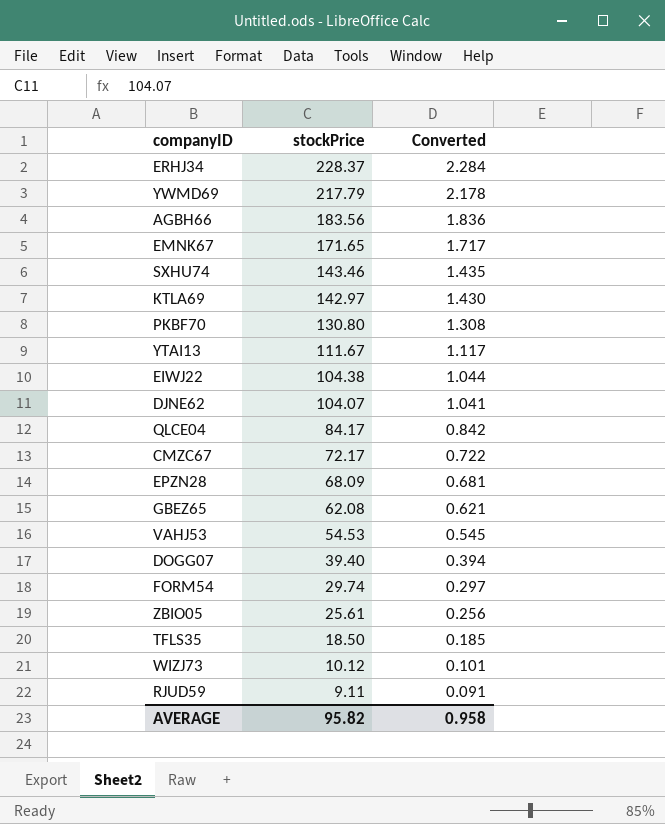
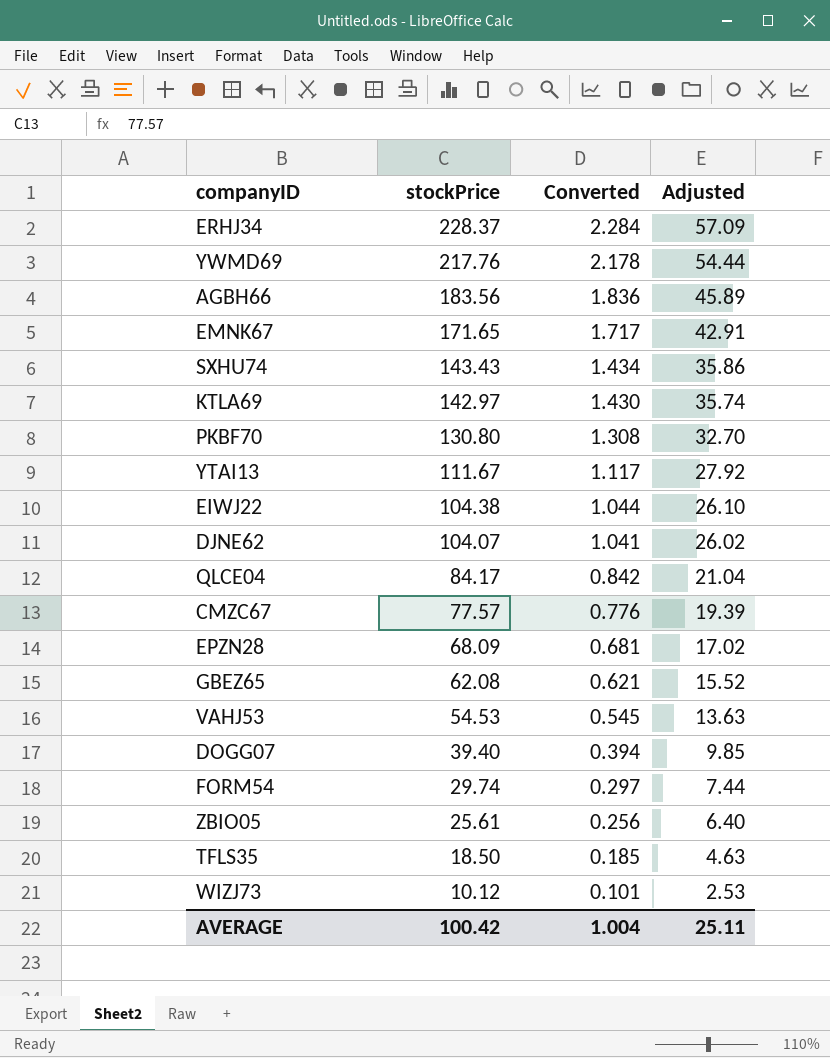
column Adjusted | formula: none -> [stockPrice] * 0.25
row RJUD59: 9.11 | 0.091 -> none
YWMD69 | stockPrice: 217.79 -> 217.76
SXHU74 | stockPrice: 143.46 -> 143.43
SXHU74 | Converted: 1.435 -> 1.434
CMZC67 | stockPrice: 72.17 -> 77.57
CMZC67 | Converted: 0.722 -> 0.776
AVERAGE | stockPrice: 95.82 -> 100.42
AVERAGE | Converted: 0.958 -> 1.004

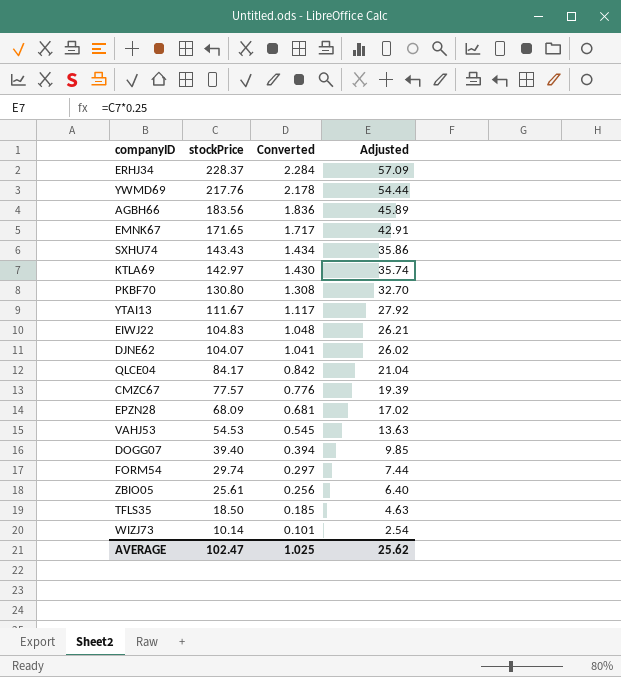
row GBEZ65: 62.08 | 0.621 | 15.52 -> none
EIWJ22 | stockPrice: 104.38 -> 104.83
EIWJ22 | Converted: 1.044 -> 1.048
EIWJ22 | Adjusted: 26.10 -> 26.21
WIZJ73 | stockPrice: 10.12 -> 10.14
WIZJ73 | Adjusted: 2.53 -> 2.54
AVERAGE | stockPrice: 100.42 -> 102.47
AVERAGE | Converted: 1.004 -> 1.025
AVERAGE | Adjusted: 25.11 -> 25.62

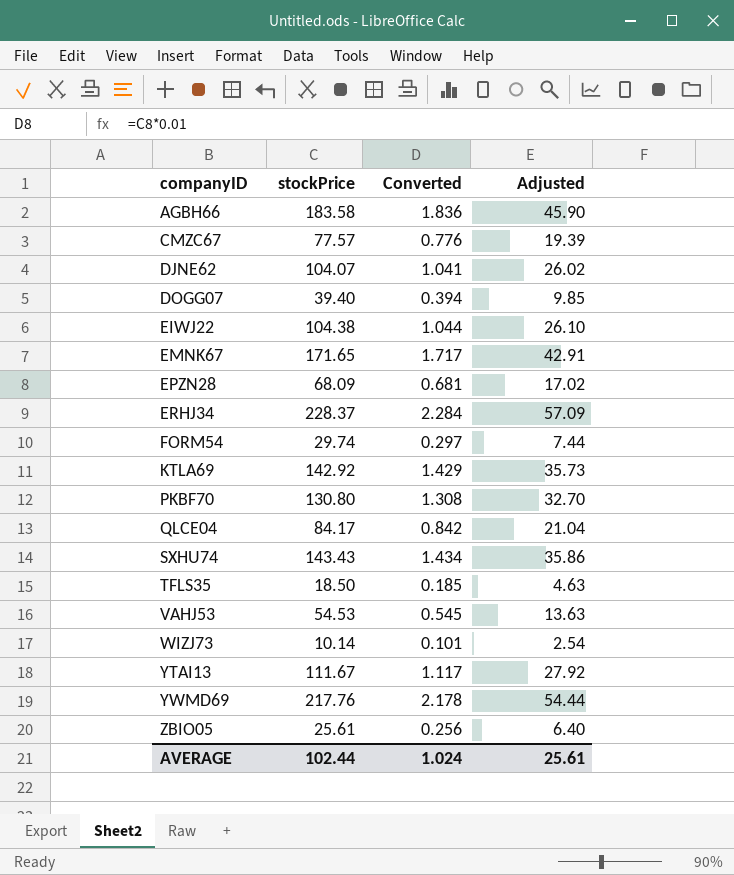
row order: stockPrice descending -> companyID ascending
AGBH66 | stockPrice: 183.56 -> 183.58
AGBH66 | Adjusted: 45.89 -> 45.90
EIWJ22 | stockPrice: 104.83 -> 104.38
EIWJ22 | Converted: 1.048 -> 1.044
EIWJ22 | Adjusted: 26.21 -> 26.10
KTLA69 | stockPrice: 142.97 -> 142.92
KTLA69 | Converted: 1.430 -> 1.429
KTLA69 | Adjusted: 35.74 -> 35.73
AVERAGE | stockPrice: 102.47 -> 102.44
AVERAGE | Converted: 1.025 -> 1.024
AVERAGE | Adjusted: 25.62 -> 25.61

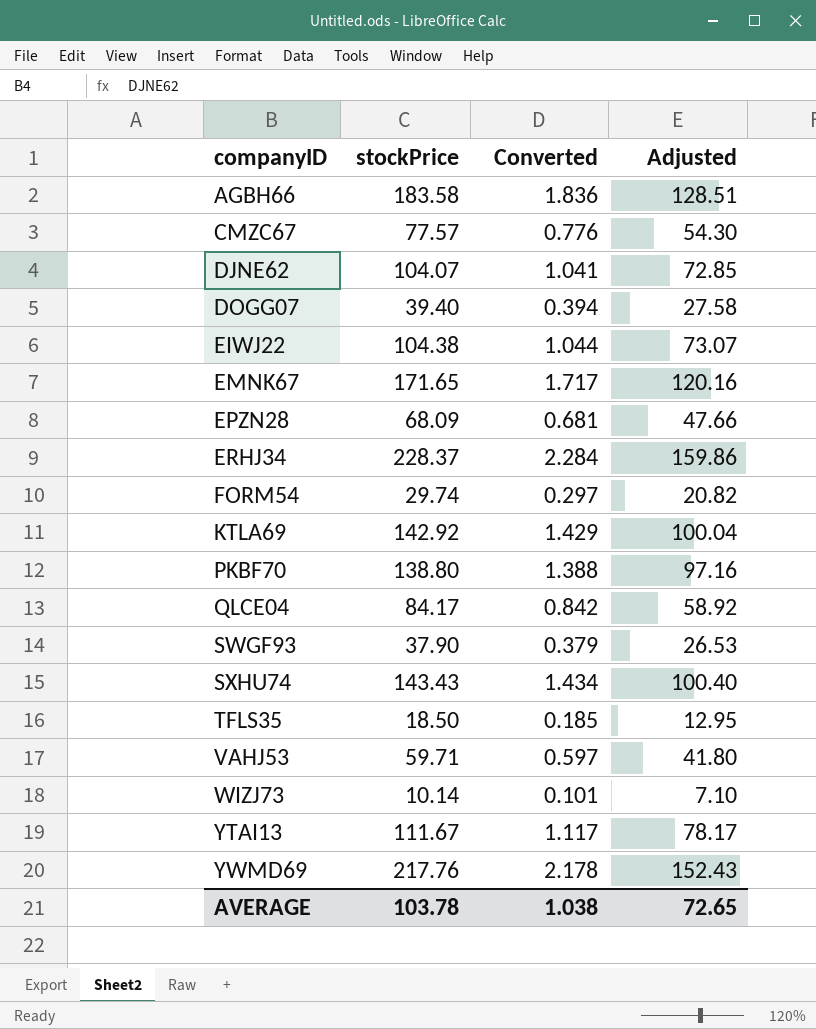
column Adjusted | formula: [stockPrice] * 0.25 -> [stockPrice] * 0.7
row ZBIO05: 25.61 | 0.256 | 6.40 -> none
PKBF70 | stockPrice: 130.80 -> 138.80
PKBF70 | Converted: 1.308 -> 1.388
row SWGF93: none -> 37.90 | 0.379 | 26.53
VAHJ53 | stockPrice: 54.53 -> 59.71
VAHJ53 | Converted: 0.545 -> 0.597
AVERAGE | stockPrice: 102.44 -> 103.78
AVERAGE | Converted: 1.024 -> 1.038
AVERAGE | Adjusted: 25.61 -> 72.65

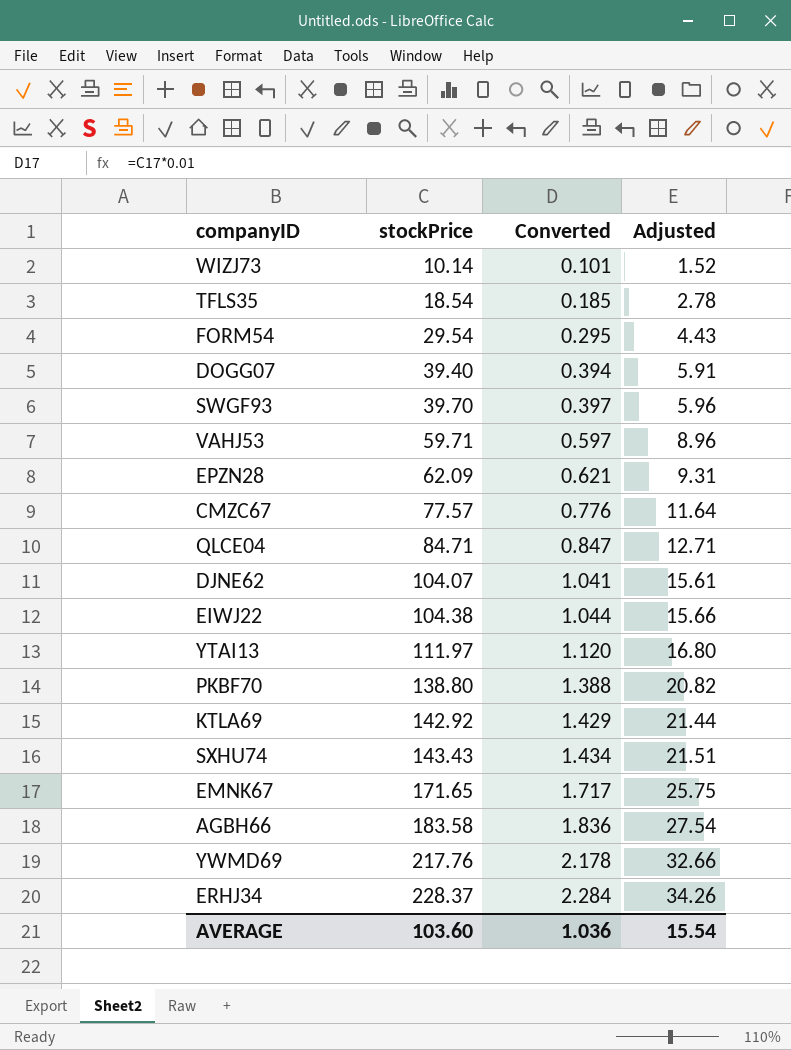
row order: companyID ascending -> stockPrice ascending
column Adjusted | formula: [stockPrice] * 0.7 -> [stockPrice] * 0.15
TFLS35 | stockPrice: 18.50 -> 18.54
FORM54 | stockPrice: 29.74 -> 29.54
FORM54 | Converted: 0.297 -> 0.295
SWGF93 | stockPrice: 37.90 -> 39.70
SWGF93 | Converted: 0.379 -> 0.397
EPZN28 | stockPrice: 68.09 -> 62.09
EPZN28 | Converted: 0.681 -> 0.621
QLCE04 | stockPrice: 84.17 -> 84.71
QLCE04 | Converted: 0.842 -> 0.847
YTAI13 | stockPrice: 111.67 -> 111.97
YTAI13 | Converted: 1.117 -> 1.120
AVERAGE | stockPrice: 103.78 -> 103.60
AVERAGE | Converted: 1.038 -> 1.036
AVERAGE | Adjusted: 72.65 -> 15.54

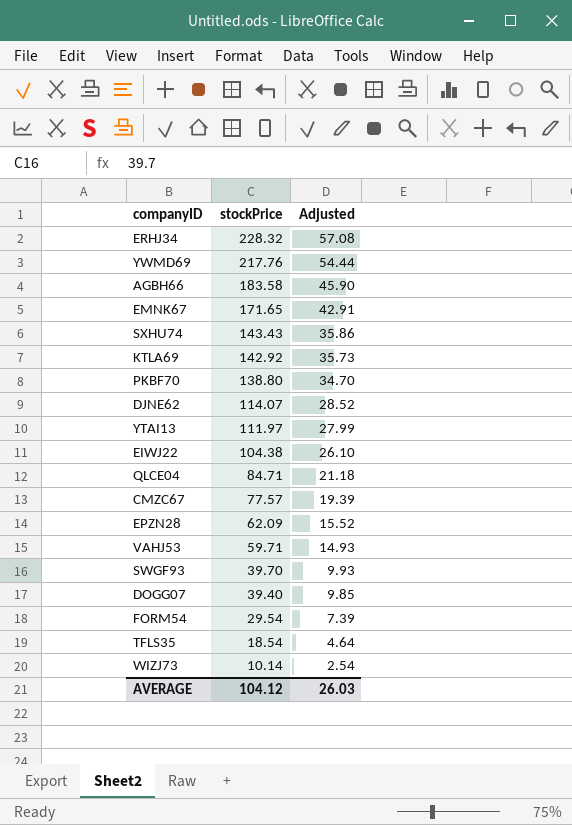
row order: stockPrice ascending -> stockPrice descending
column Converted | formula: [stockPrice] * 0.01 -> none
column Adjusted | formula: [stockPrice] * 0.15 -> [stockPrice] * 0.25
ERHJ34 | stockPrice: 228.37 -> 228.32
DJNE62 | stockPrice: 104.07 -> 114.07
AVERAGE | stockPrice: 103.60 -> 104.12
AVERAGE | Adjusted: 15.54 -> 26.03

